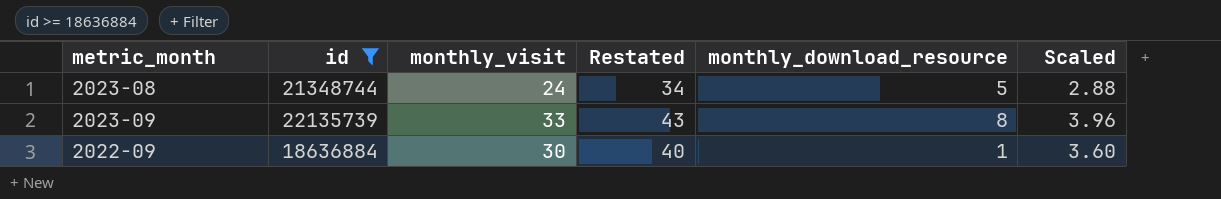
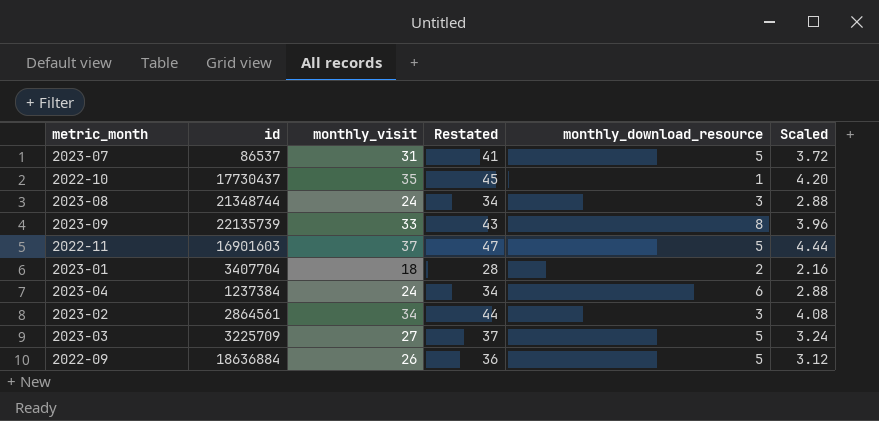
filter: id >= 18636884 -> none
2023-08 | monthly_download_resource: 5 -> 3
2022-09 | monthly_visit: 30 -> 26
2022-09 | Restated: 40 -> 36
2022-09 | monthly_download_resource: 1 -> 5
2022-09 | Scaled: 3.60 -> 3.12

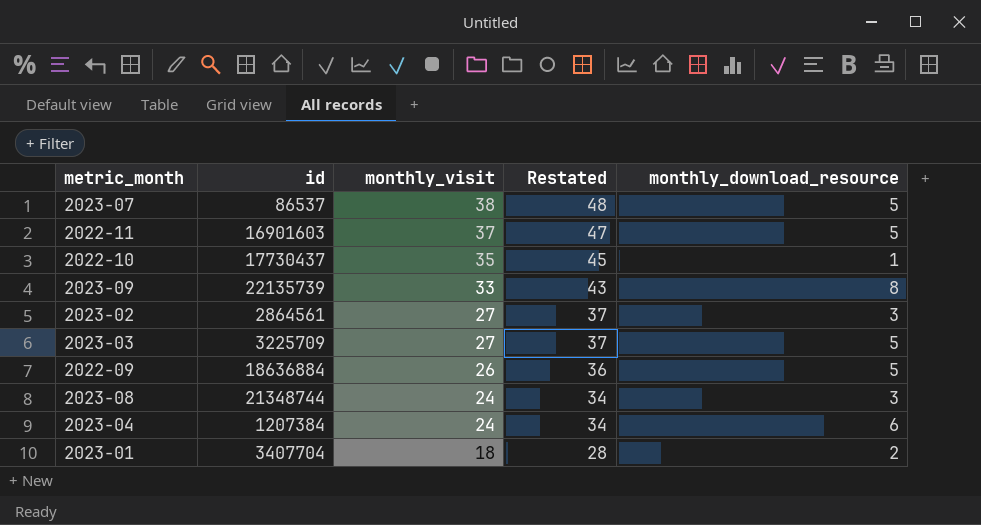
row order: none -> monthly_visit descending
column Scaled | formula: [monthly_visit] * 0.12 -> none
2023-07 | monthly_visit: 31 -> 38
2023-07 | Restated: 41 -> 48
2023-02 | monthly_visit: 34 -> 27
2023-02 | Restated: 44 -> 37
2023-04 | id: 1237384 -> 1207384

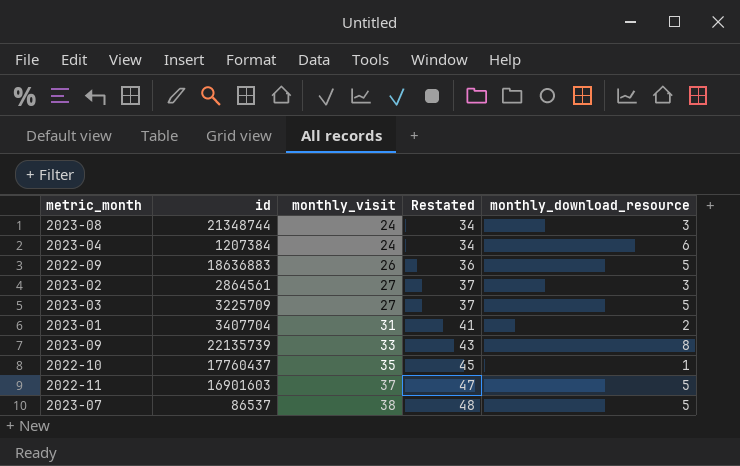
row order: monthly_visit descending -> monthly_visit ascending
2022-09 | id: 18636884 -> 18636883
2023-01 | monthly_visit: 18 -> 31
2023-01 | Restated: 28 -> 41
2022-10 | id: 17730437 -> 17760437

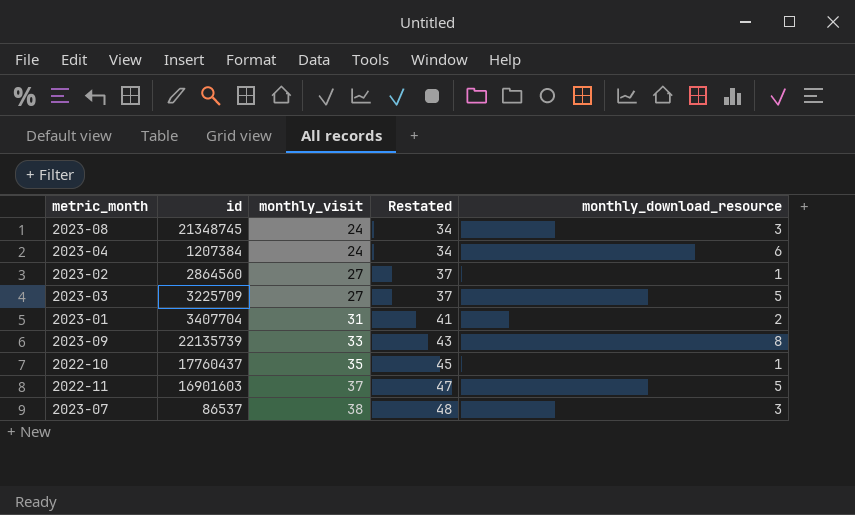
row 2022-09: 18636883 | 26 | 36 | 5 -> none
2023-08 | id: 21348744 -> 21348745
2023-02 | id: 2864561 -> 2864560
2023-02 | monthly_download_resource: 3 -> 1
2023-07 | monthly_download_resource: 5 -> 3

